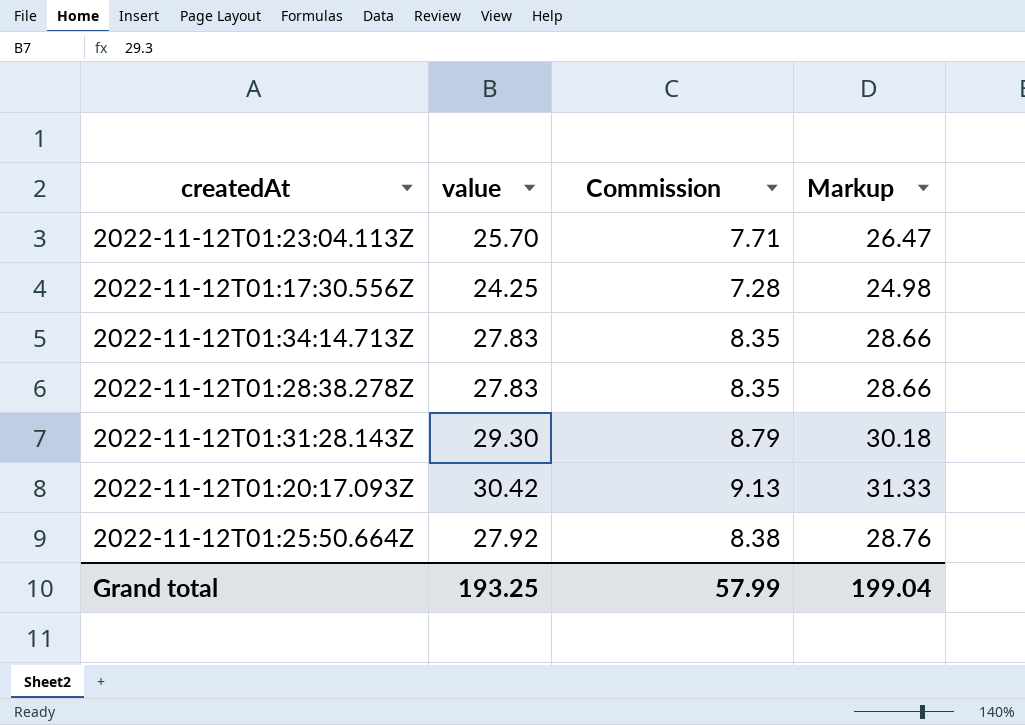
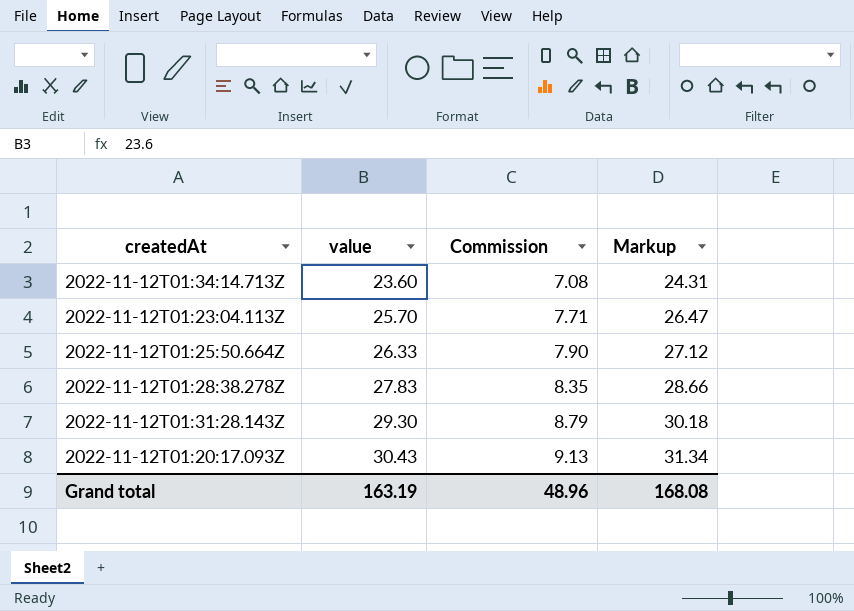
row order: none -> value ascending
row 2022-11-12T01:17:30.556Z: 24.25 | 7.28 | 24.98 -> none
2022-11-12T01:34:14.713Z | value: 27.83 -> 23.60
2022-11-12T01:34:14.713Z | Commission: 8.35 -> 7.08
2022-11-12T01:34:14.713Z | Markup: 28.66 -> 24.31
2022-11-12T01:25:50.664Z | value: 27.92 -> 26.33
2022-11-12T01:25:50.664Z | Commission: 8.38 -> 7.90
2022-11-12T01:25:50.664Z | Markup: 28.76 -> 27.12
2022-11-12T01:20:17.093Z | value: 30.42 -> 30.43
2022-11-12T01:20:17.093Z | Markup: 31.33 -> 31.34
Grand total | value: 193.25 -> 163.19
Grand total | Commission: 57.99 -> 48.96
Grand total | Markup: 199.04 -> 168.08

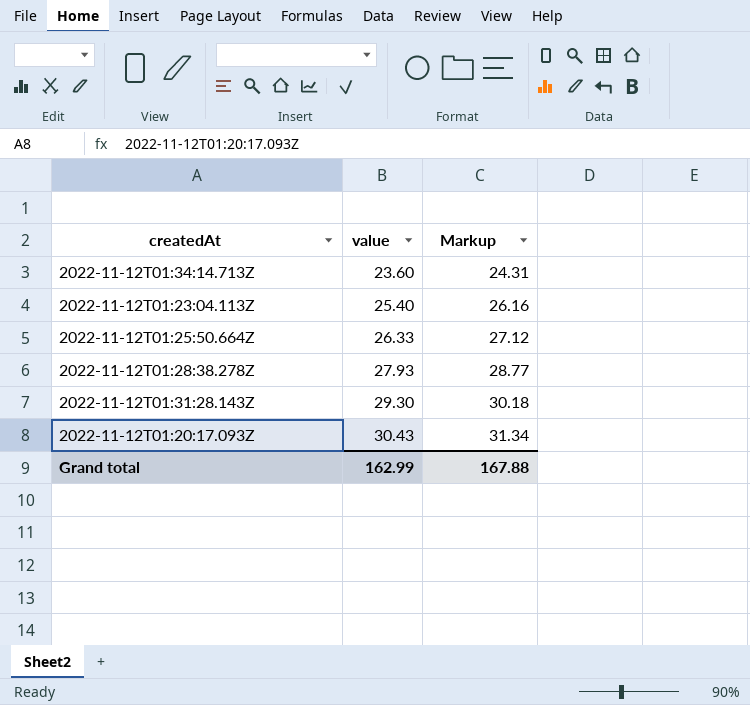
column Commission | formula: [value] * 0.3 -> none
2022-11-12T01:23:04.113Z | value: 25.70 -> 25.40
2022-11-12T01:23:04.113Z | Markup: 26.47 -> 26.16
2022-11-12T01:28:38.278Z | value: 27.83 -> 27.93
2022-11-12T01:28:38.278Z | Markup: 28.66 -> 28.77
Grand total | value: 163.19 -> 162.99
Grand total | Markup: 168.08 -> 167.88

